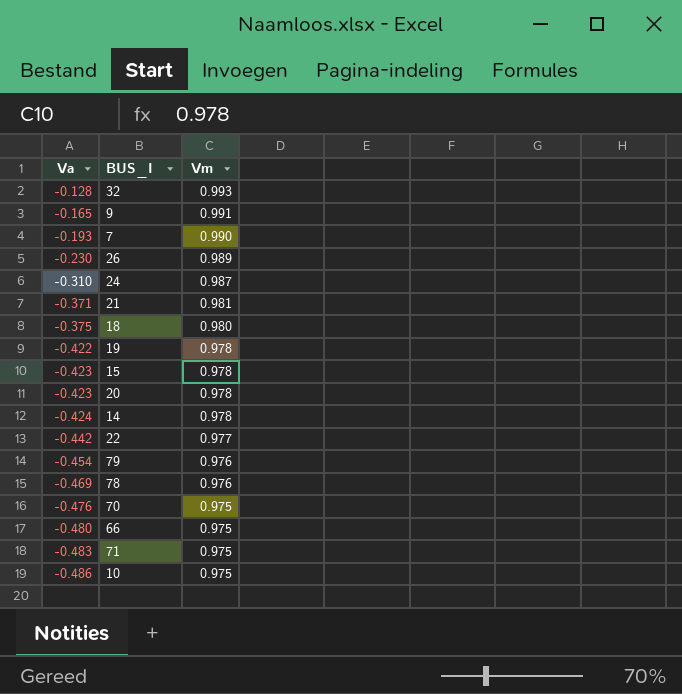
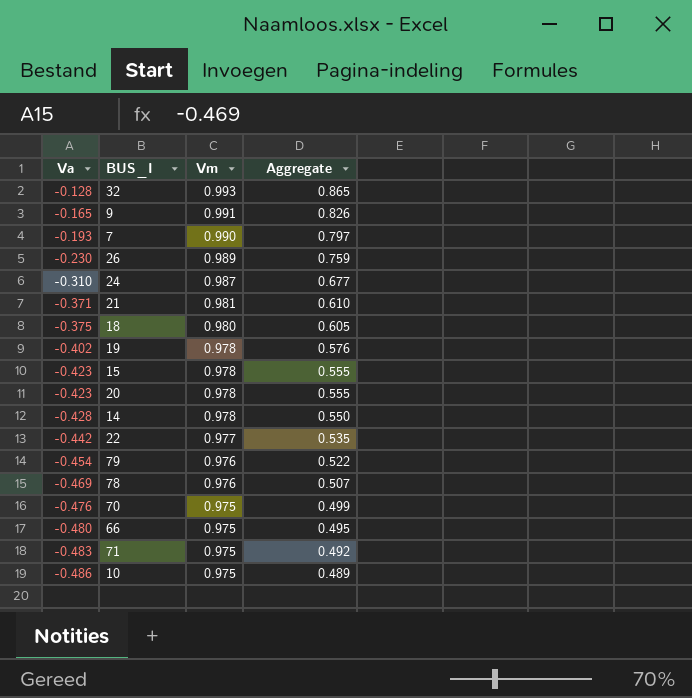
column Aggregate | formula: none -> [Va] + [Vm]
19 | Va: -0.422 -> -0.402
14 | Va: -0.424 -> -0.428

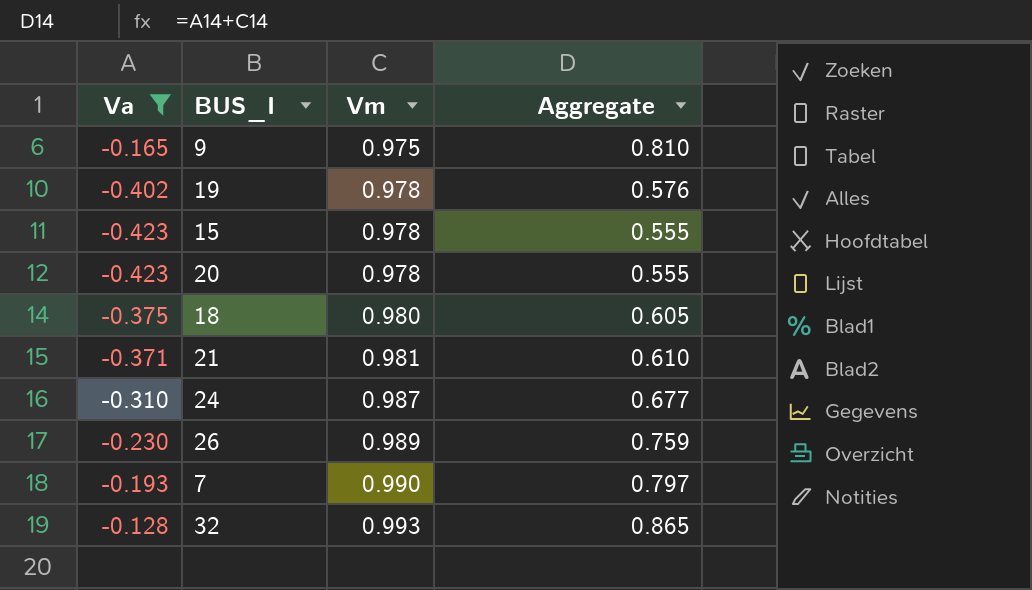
filter: none -> Va >= -0.423
row order: Va descending -> Vm ascending
9 | Vm: 0.991 -> 0.975
9 | Aggregate: 0.826 -> 0.810

